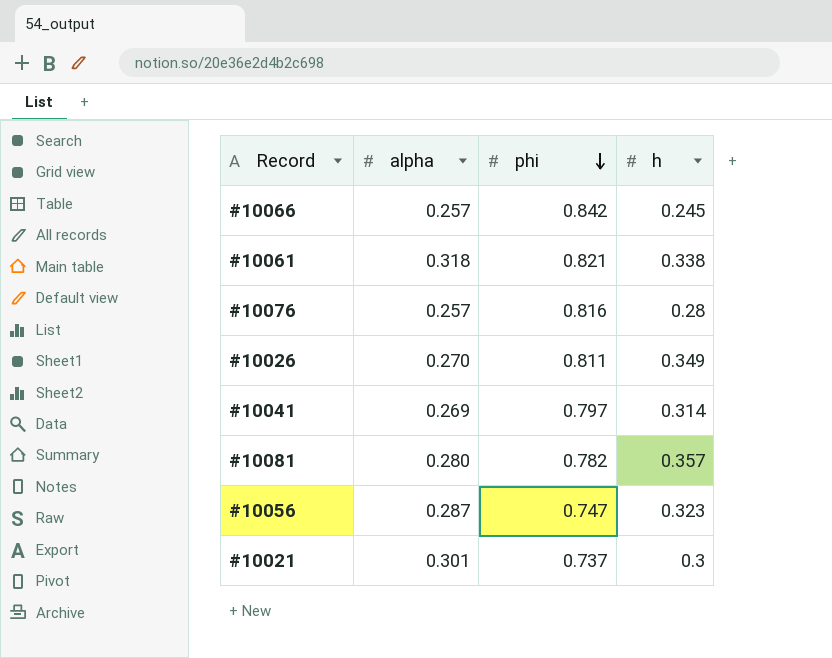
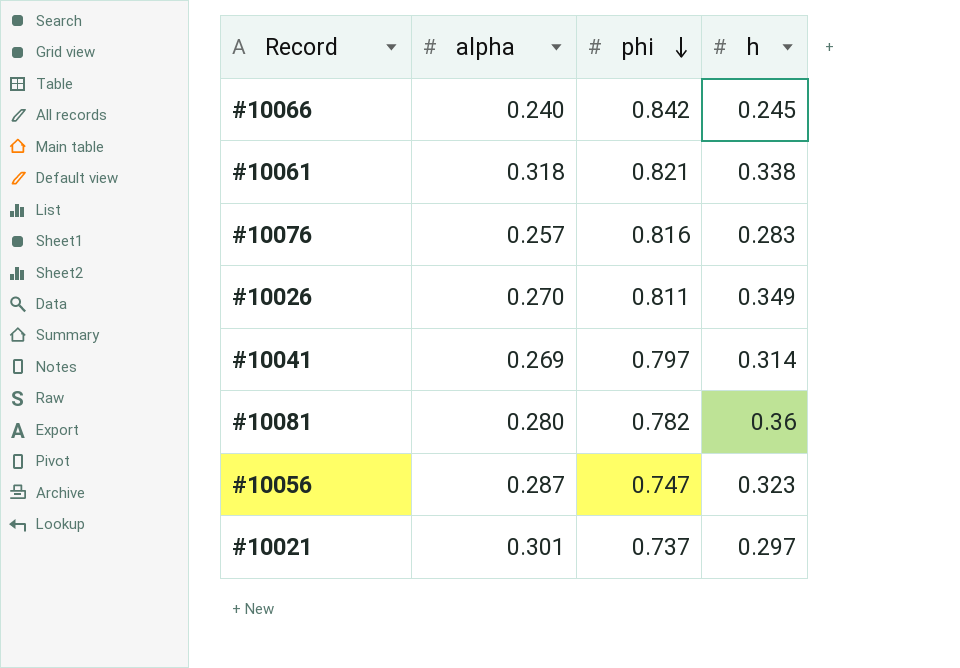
#10066 | alpha: 0.257 -> 0.240
#10076 | h: 0.28 -> 0.283
#10081 | h: 0.357 -> 0.36
#10021 | h: 0.3 -> 0.297

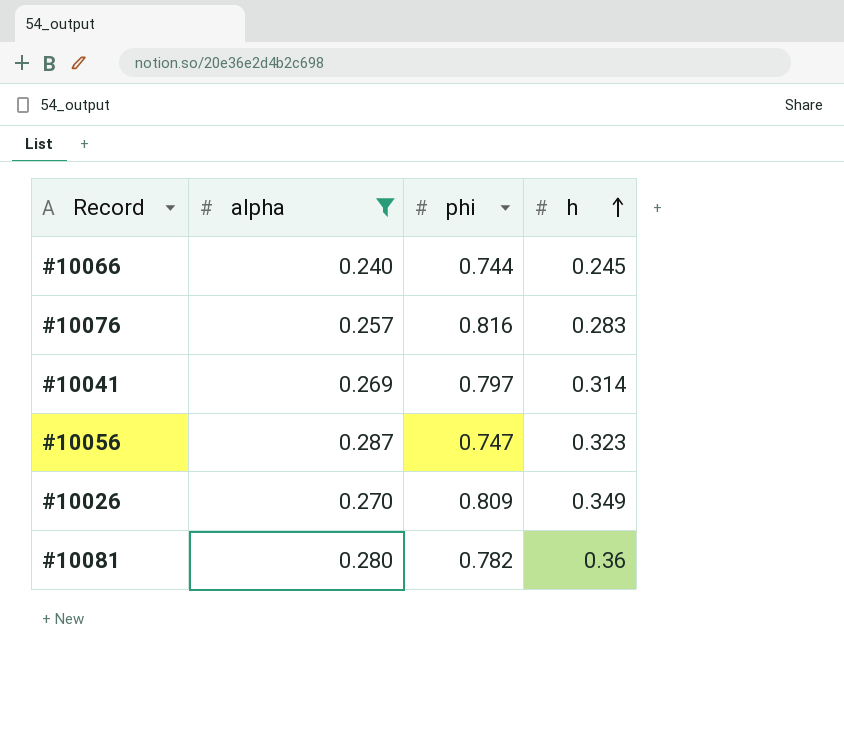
filter: none -> alpha <= 0.287
row order: phi descending -> h ascending
#10066 | phi: 0.842 -> 0.744
#10026 | phi: 0.811 -> 0.809

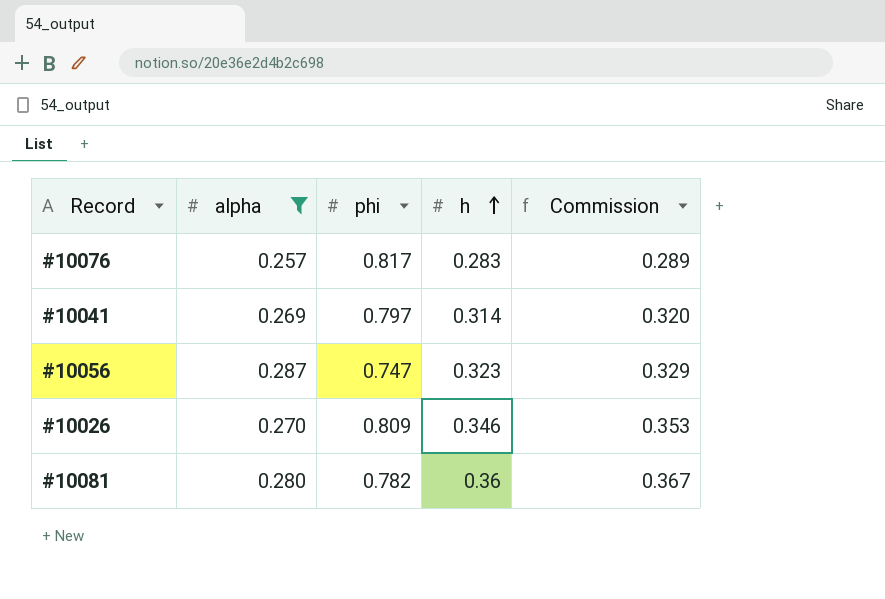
column Commission | formula: none -> [h] * 1.02
row #10066: 0.240 | 0.744 | 0.245 -> none
#10076 | phi: 0.816 -> 0.817
#10026 | h: 0.349 -> 0.346

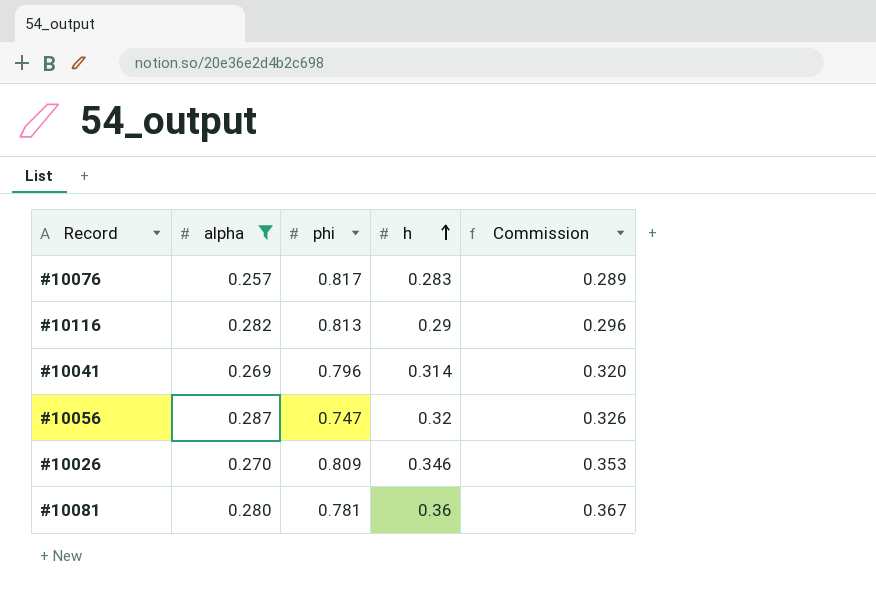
row #10116: none -> 0.282 | 0.813 | 0.29 | 0.296
#10041 | phi: 0.797 -> 0.796
#10056 | h: 0.323 -> 0.32
#10056 | Commission: 0.329 -> 0.326
#10081 | phi: 0.782 -> 0.781

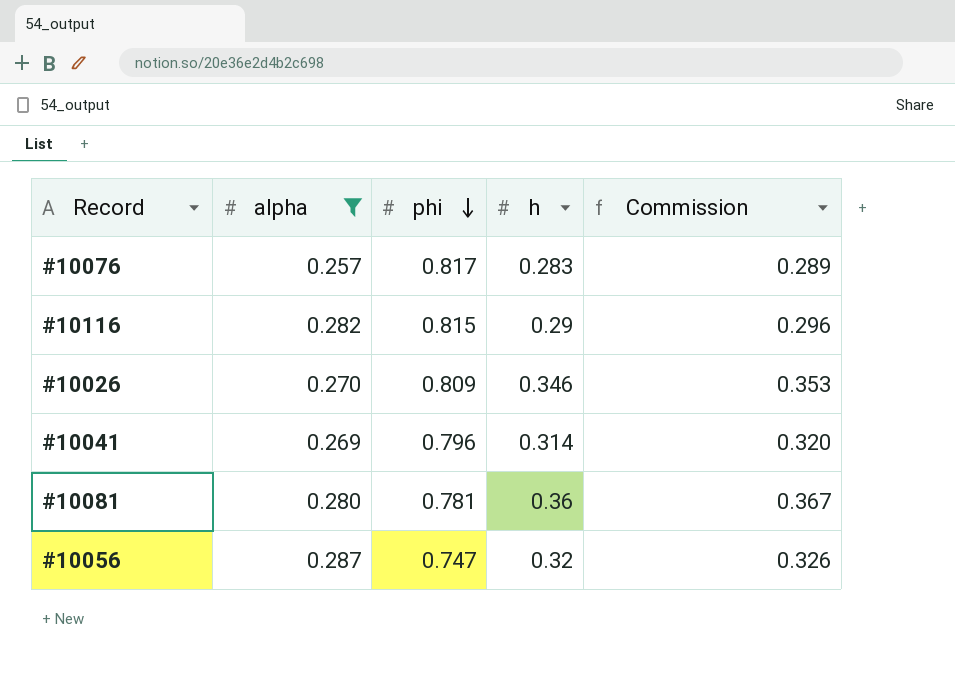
row order: h ascending -> phi descending
#10116 | phi: 0.813 -> 0.815

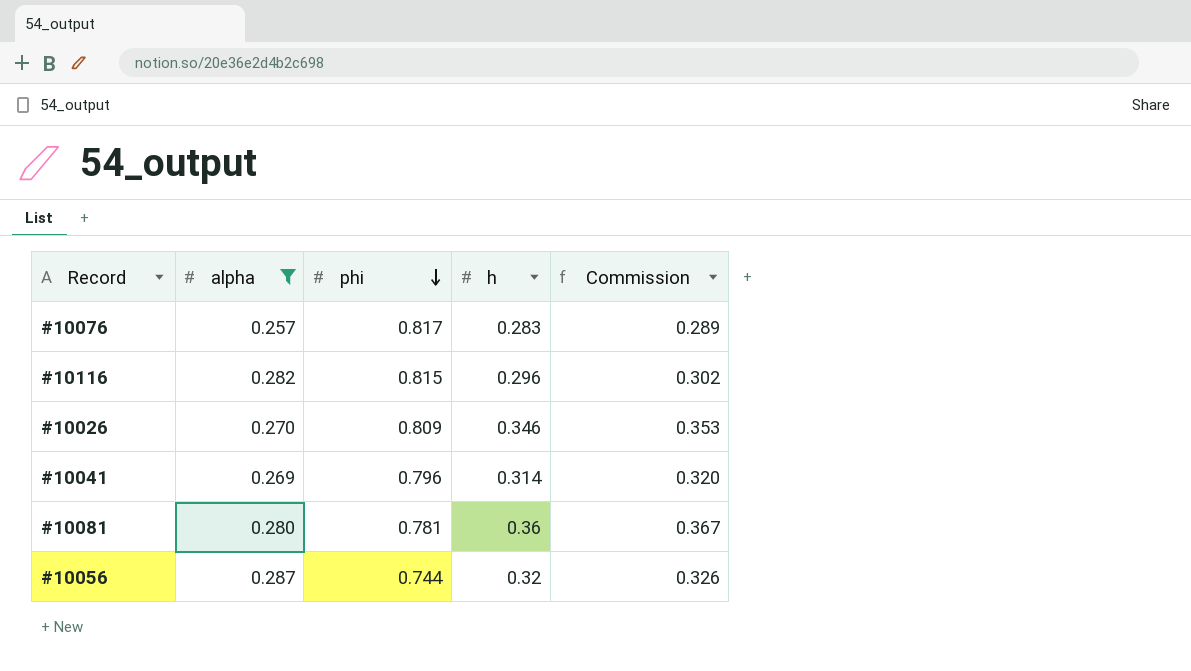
#10116 | h: 0.29 -> 0.296
#10116 | Commission: 0.296 -> 0.302
#10056 | phi: 0.747 -> 0.744

